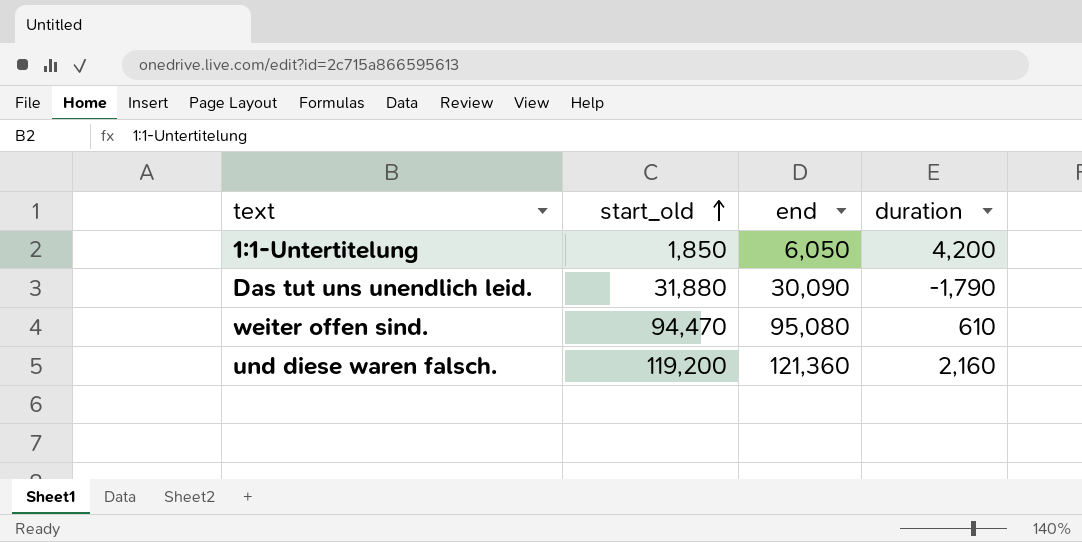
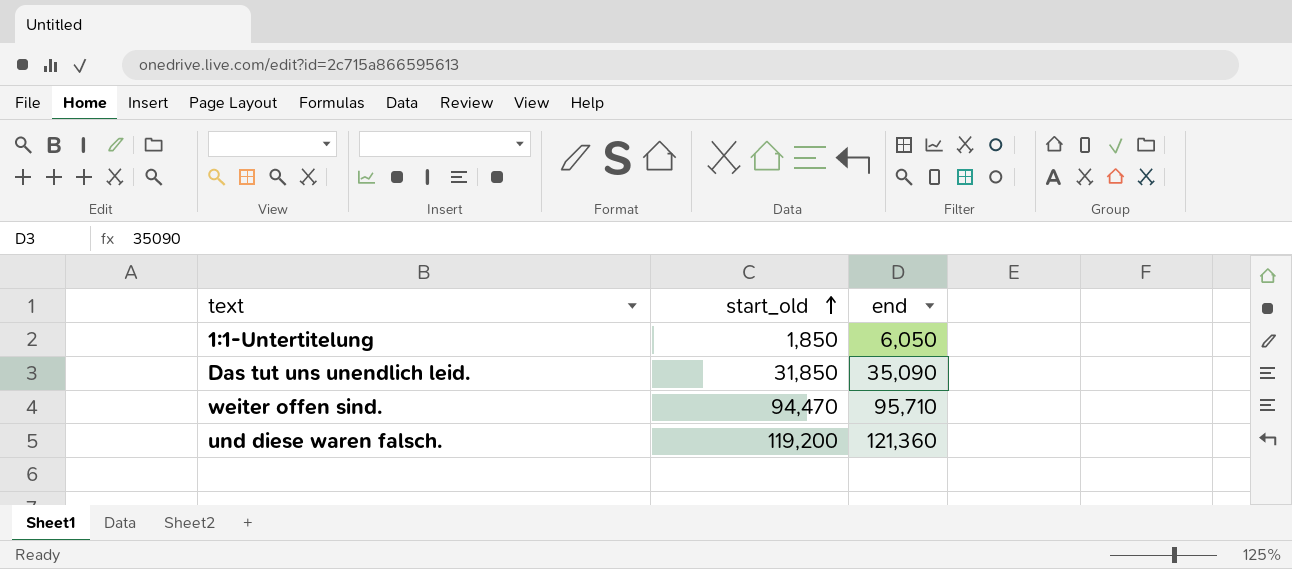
column duration | formula: [end] - [start_old] -> none
Das tut uns unendlich leid. | start_old: 31,880 -> 31,850
Das tut uns unendlich leid. | end: 30,090 -> 35,090
weiter offen sind. | end: 95,080 -> 95,710

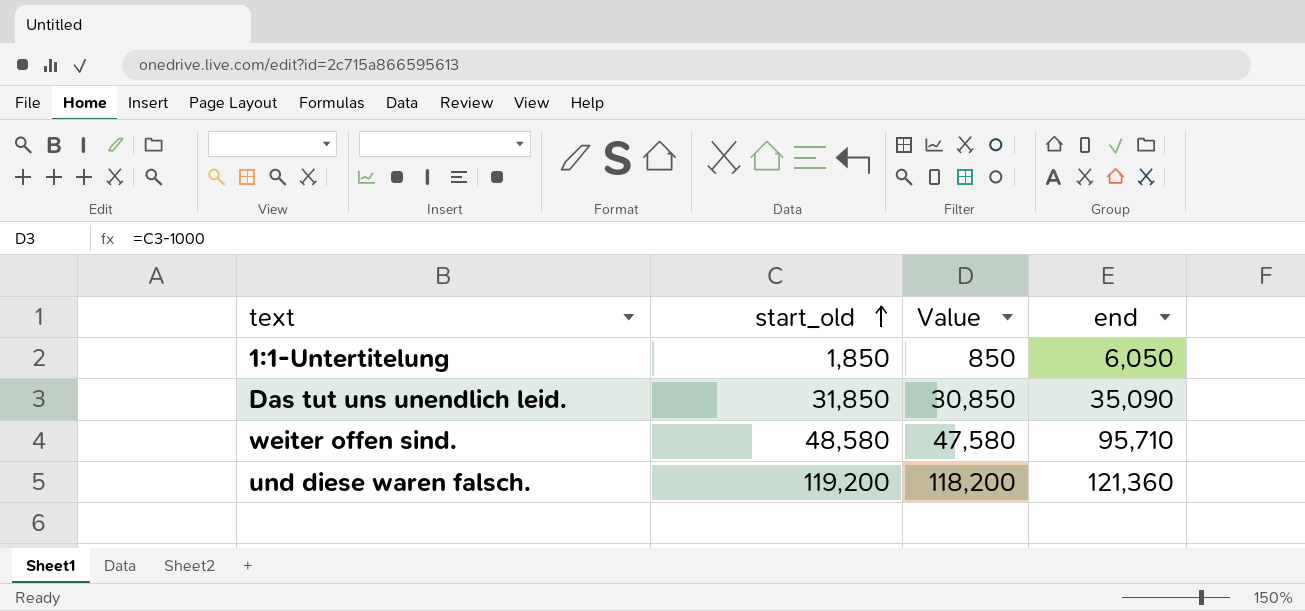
column Value | formula: none -> [start_old] - 1000
weiter offen sind. | start_old: 94,470 -> 48,580

